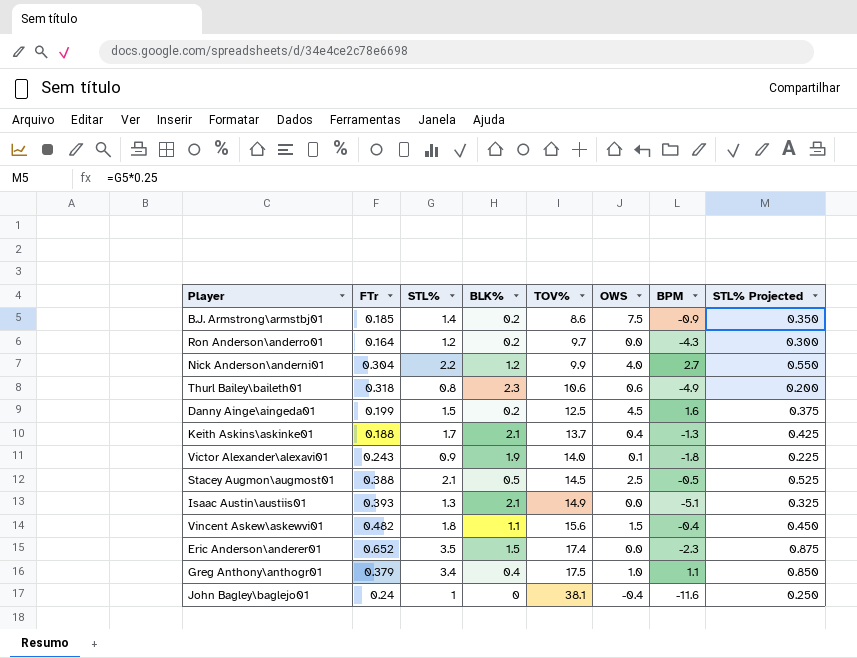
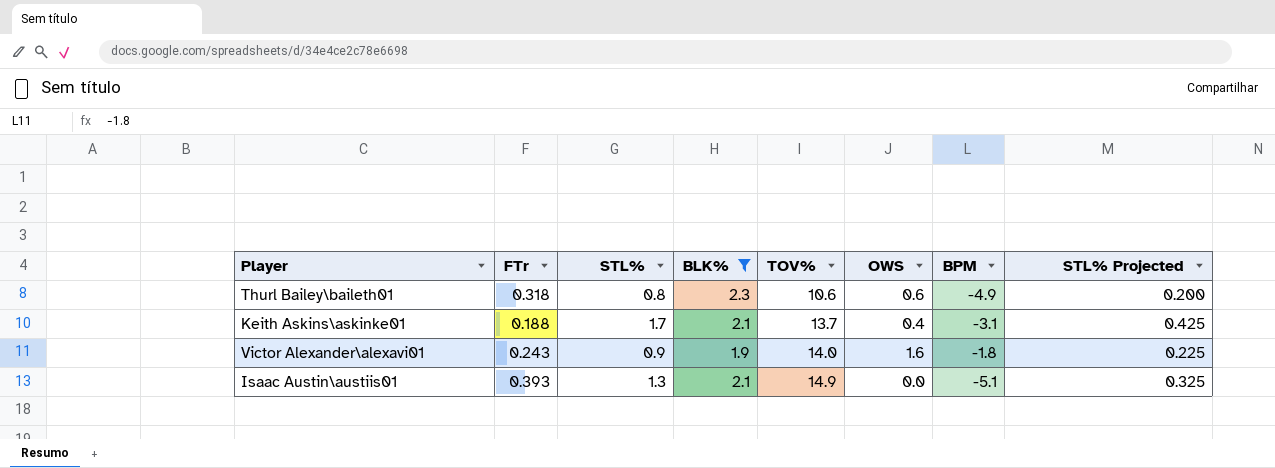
filter: none -> BLK% >= 1.9
Keith Askins\askinke01 | BPM: -1.3 -> -3.1
Victor Alexander\alexavi01 | OWS: 0.1 -> 1.6

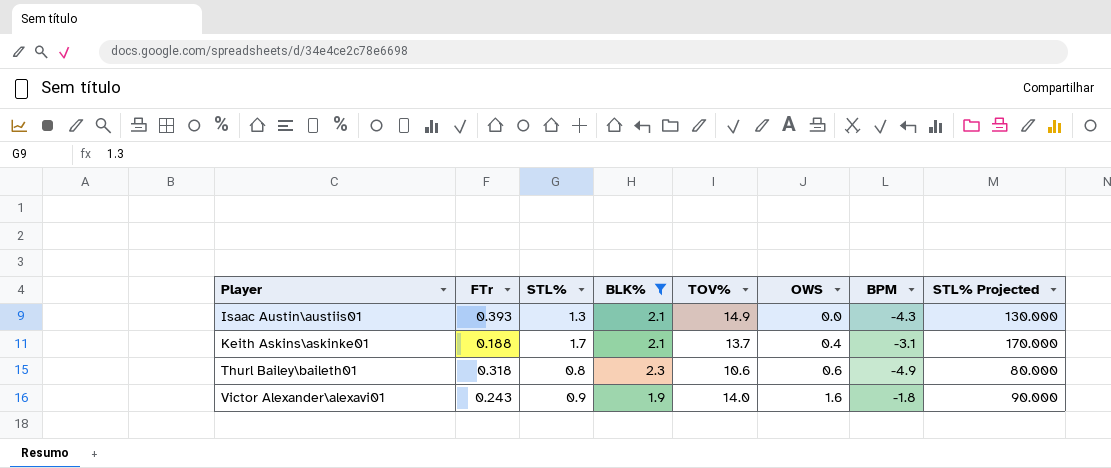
row order: TOV% ascending -> Player ascending
column STL% Projected | formula: [STL%] * 0.25 -> [STL%] * 100
Isaac Austin\austiis01 | BPM: -5.1 -> -4.3

